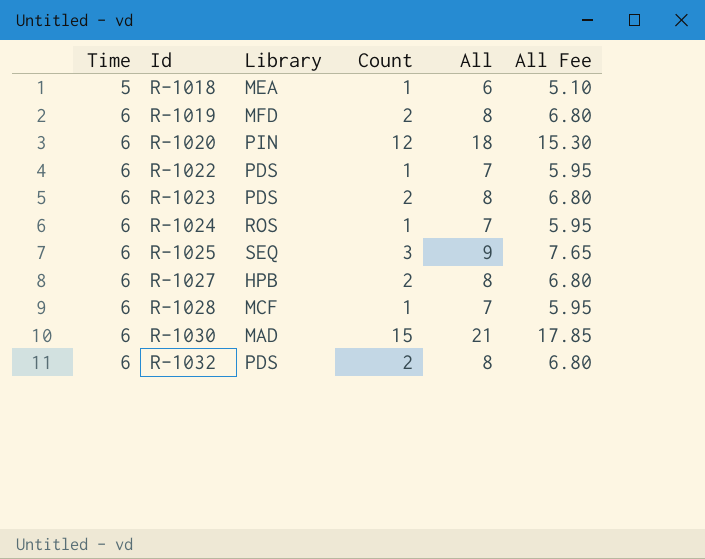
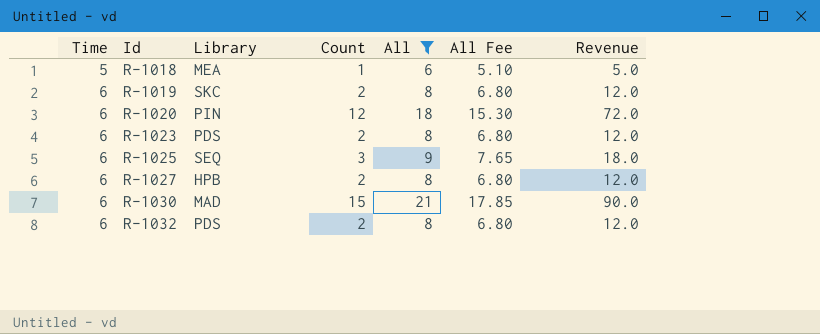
filter: none -> All != 7
column Revenue | formula: none -> [Time] * [Count]
R-1019 | Library: MFD -> SKC

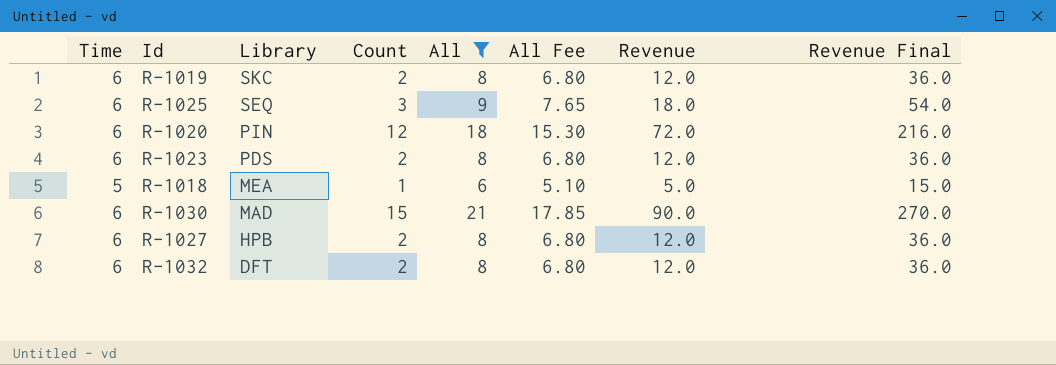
row order: Time ascending -> Library descending
column Revenue Final | formula: none -> [Revenue] * 3
R-1032 | Library: PDS -> DFT

